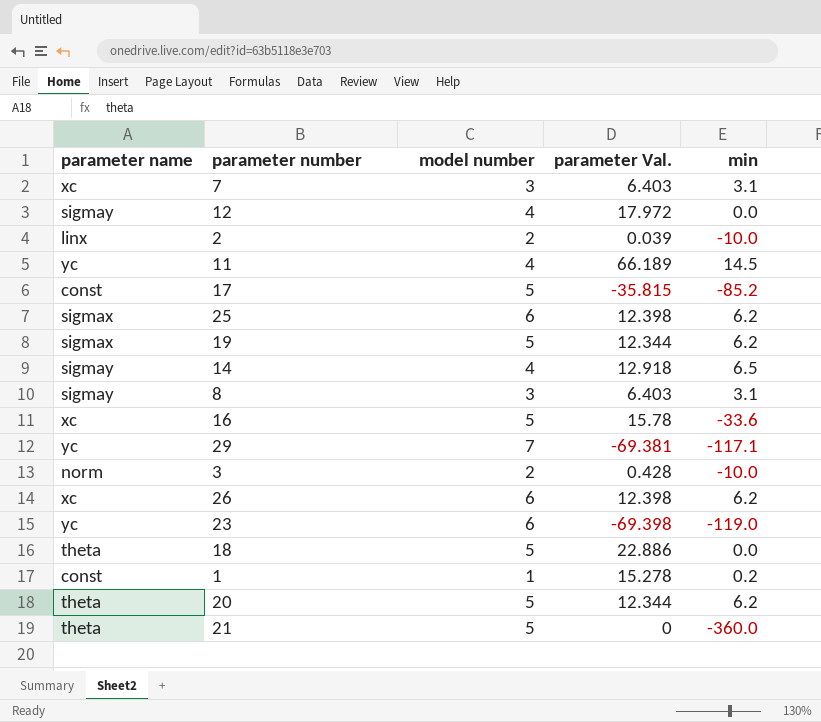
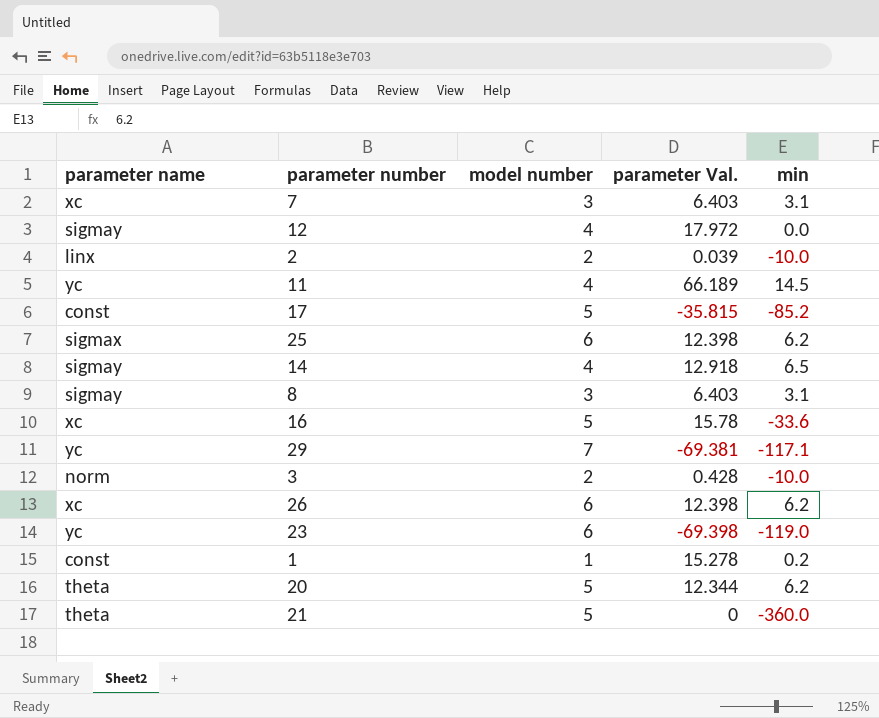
row 19: sigmax | 5 | 12.344 | 6.2 -> none
row 18: theta | 5 | 22.886 | 0.0 -> none

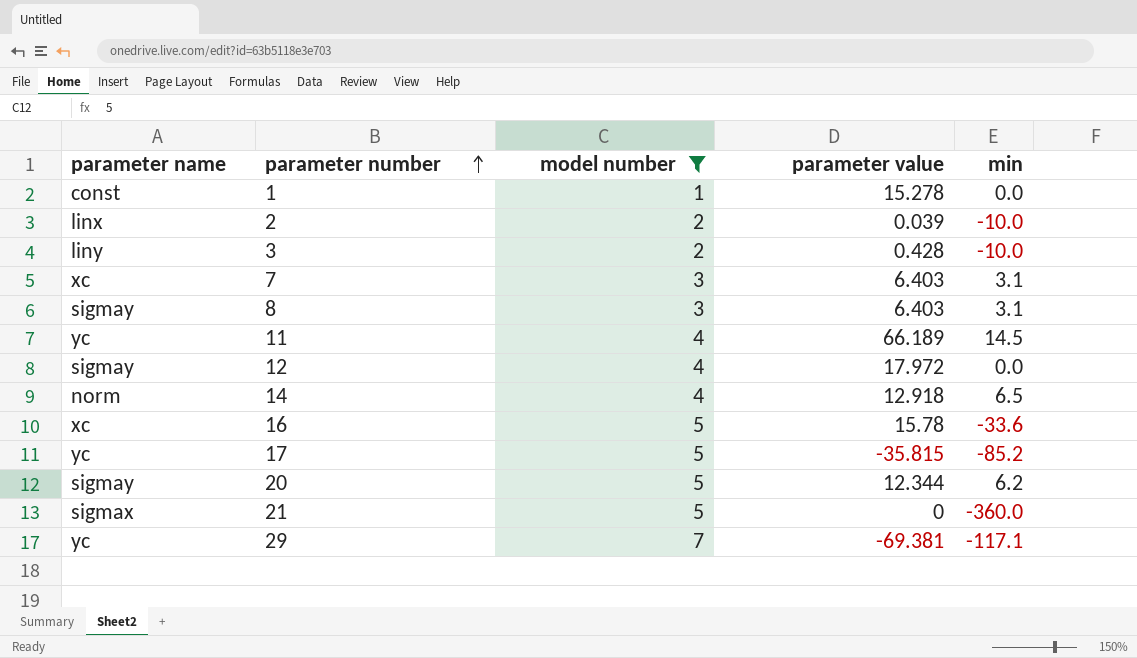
filter: none -> model number != 6
row order: none -> parameter number ascending
column name: parameter Val. -> parameter value
1 | min: 0.2 -> 0.0
3 | parameter name: norm -> liny
14 | parameter name: sigmay -> norm
17 | parameter name: const -> yc
20 | parameter name: theta -> sigmay
21 | parameter name: theta -> sigmax

